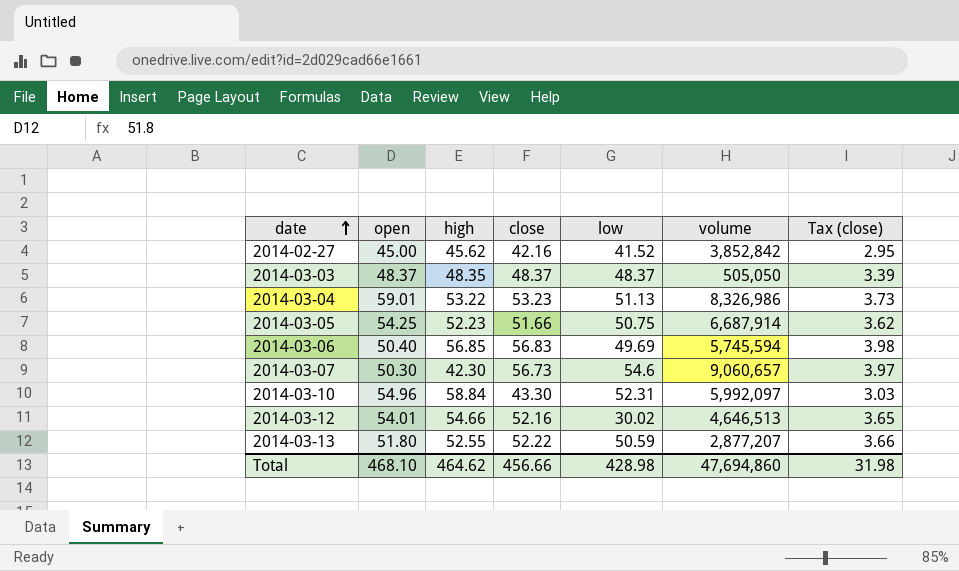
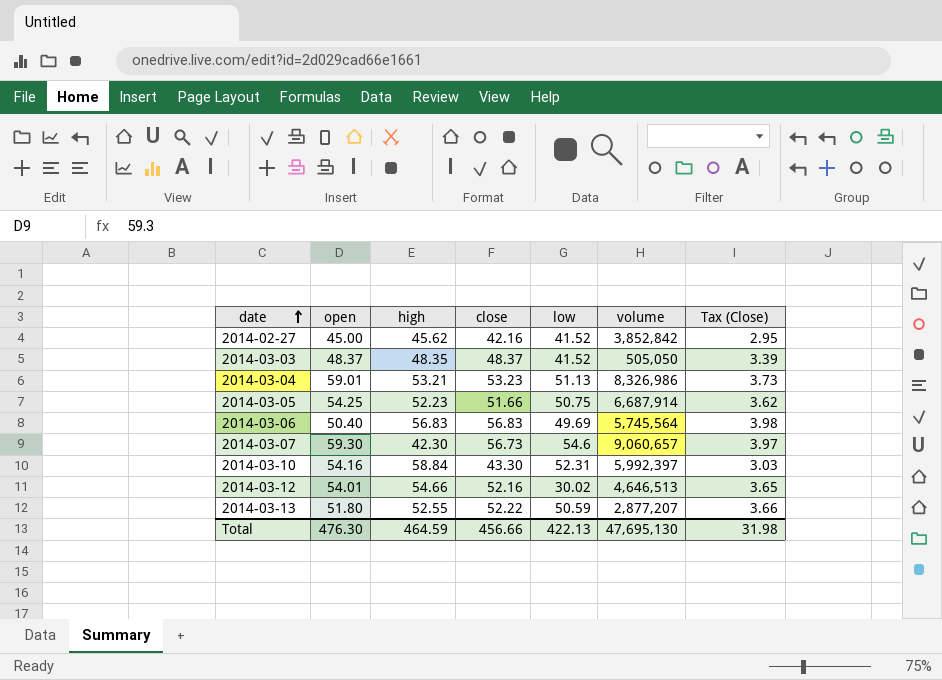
column name: Tax (close) -> Tax (Close)
2014-03-03 | low: 48.37 -> 41.52
2014-03-04 | high: 53.22 -> 53.21
2014-03-06 | high: 56.85 -> 56.83
2014-03-06 | volume: 5,745,594 -> 5,745,564
2014-03-07 | open: 50.30 -> 59.30
2014-03-10 | open: 54.96 -> 54.16
2014-03-10 | volume: 5,992,097 -> 5,992,397
Total | open: 468.10 -> 476.30
Total | high: 464.62 -> 464.59
Total | low: 428.98 -> 422.13
Total | volume: 47,694,860 -> 47,695,130

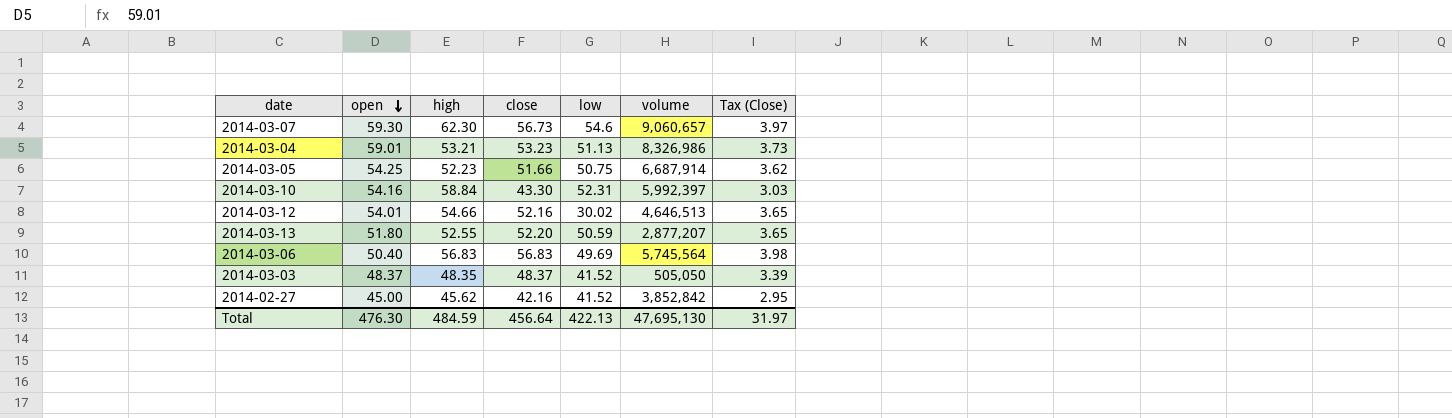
row order: date ascending -> open descending
2014-03-07 | high: 42.30 -> 62.30
2014-03-13 | close: 52.22 -> 52.20
2014-03-13 | Tax (Close): 3.66 -> 3.65
Total | high: 464.59 -> 484.59
Total | close: 456.66 -> 456.64
Total | Tax (Close): 31.98 -> 31.97

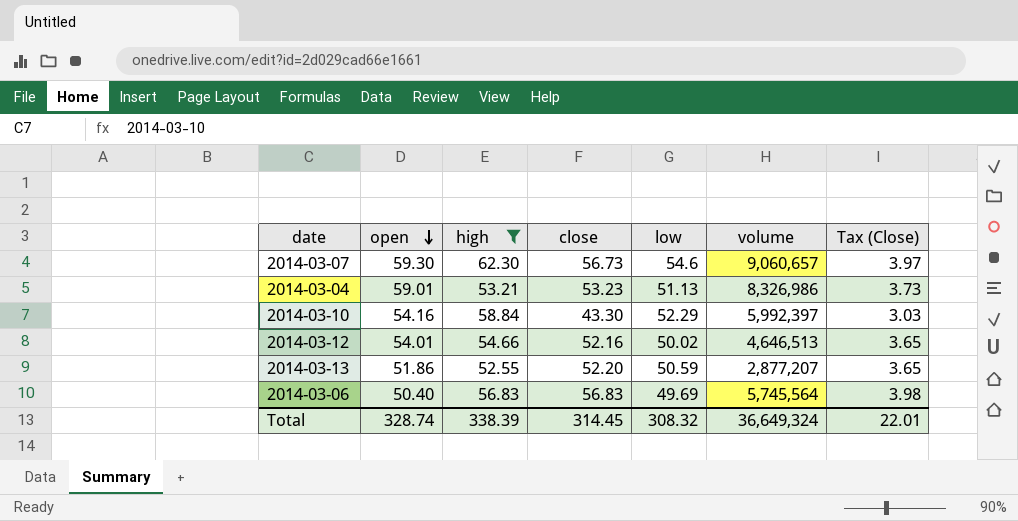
filter: none -> high >= 52.55
2014-03-10 | low: 52.31 -> 52.29
2014-03-12 | low: 30.02 -> 50.02
2014-03-13 | open: 51.80 -> 51.86
Total | open: 476.30 -> 328.74
Total | high: 484.59 -> 338.39
Total | close: 456.64 -> 314.45
Total | low: 422.13 -> 308.32
Total | volume: 47,695,130 -> 36,649,324
Total | Tax (Close): 31.97 -> 22.01

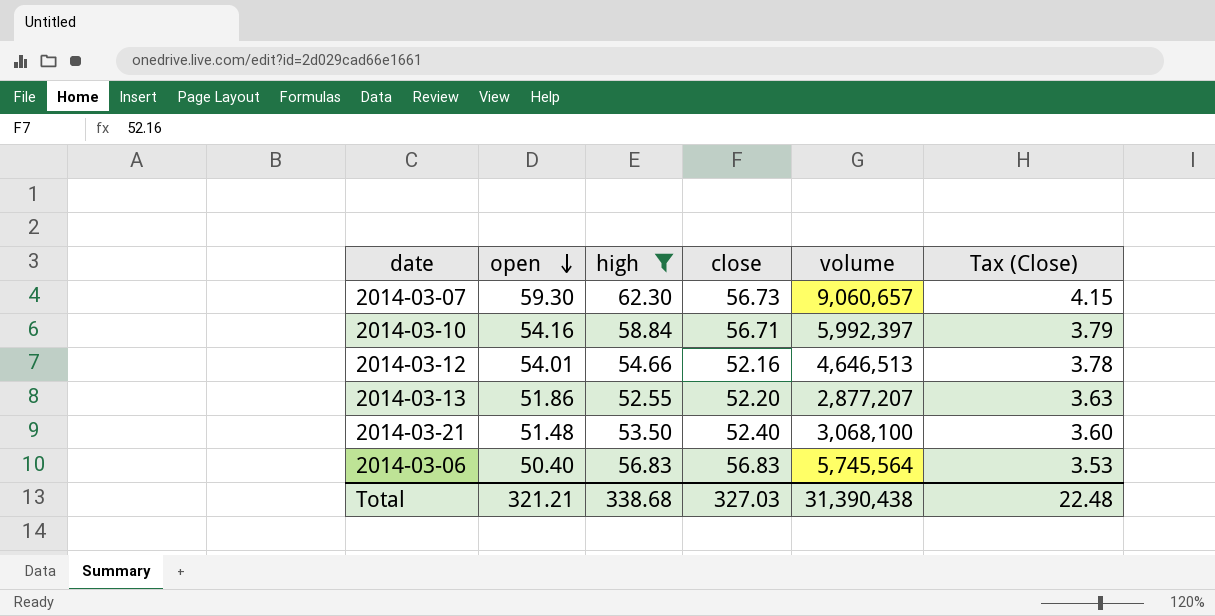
column low | position: 5 -> none
column Tax (Close) | formula: [close] * 0.07 -> [open] * 0.07
row 2014-03-04: 59.01 | 53.21 | 53.23 | 51.13 | 8,326,986 | 3.73 -> none
2014-03-10 | close: 43.30 -> 56.71
row 2014-03-21: none -> 51.48 | 53.50 | 52.40 | 3,068,100 | 3.60
Total | open: 328.74 -> 321.21
Total | high: 338.39 -> 338.68
Total | close: 314.45 -> 327.03
Total | volume: 36,649,324 -> 31,390,438
Total | Tax (Close): 22.01 -> 22.48

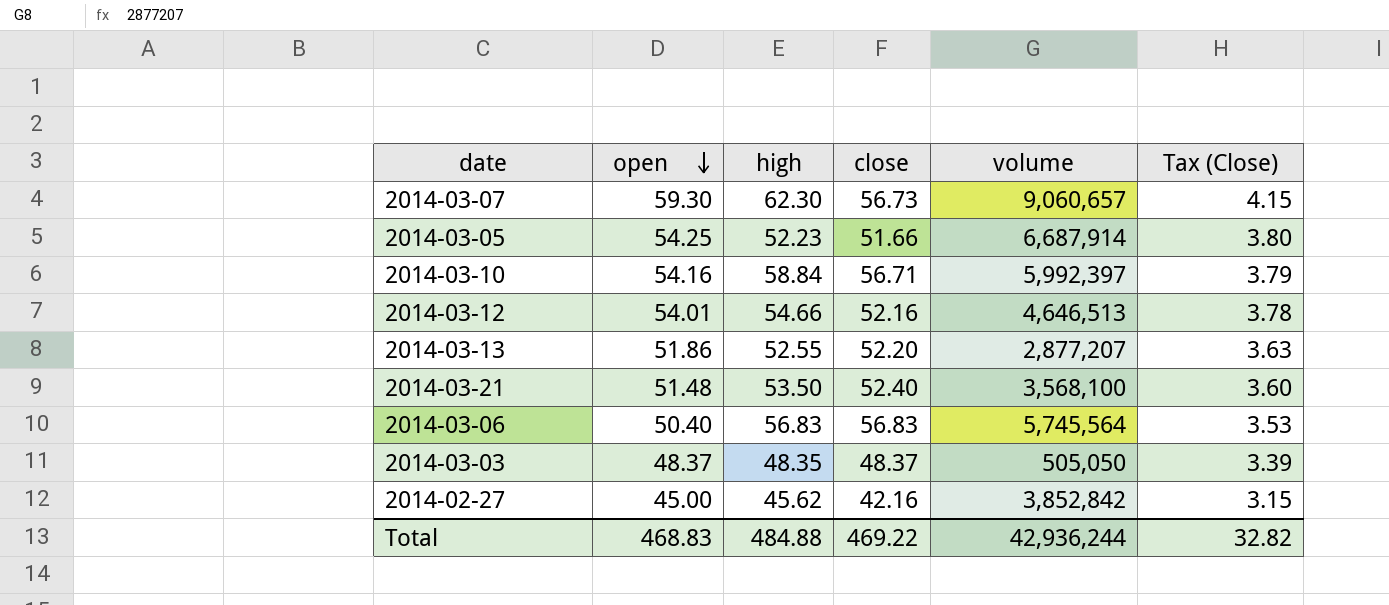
filter: high >= 52.55 -> none
2014-03-21 | volume: 3,068,100 -> 3,568,100
Total | open: 321.21 -> 468.83
Total | high: 338.68 -> 484.88
Total | close: 327.03 -> 469.22
Total | volume: 31,390,438 -> 42,936,244
Total | Tax (Close): 22.48 -> 32.82

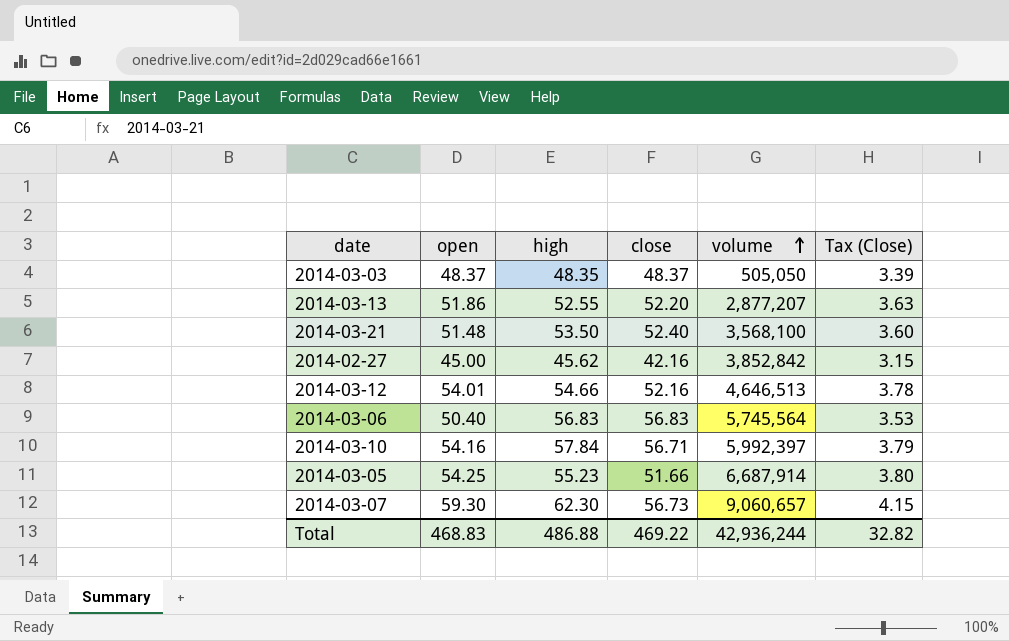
row order: open descending -> volume ascending
2014-03-10 | high: 58.84 -> 57.84
2014-03-05 | high: 52.23 -> 55.23
Total | high: 484.88 -> 486.88

